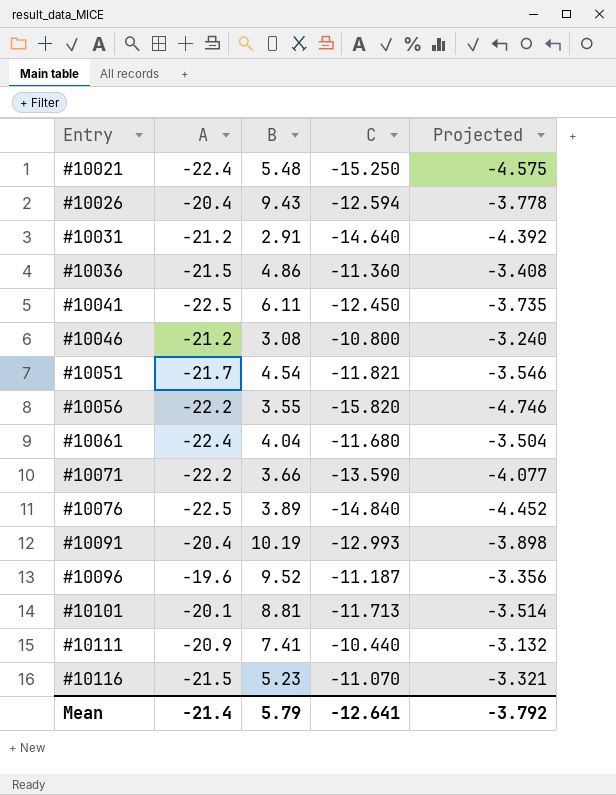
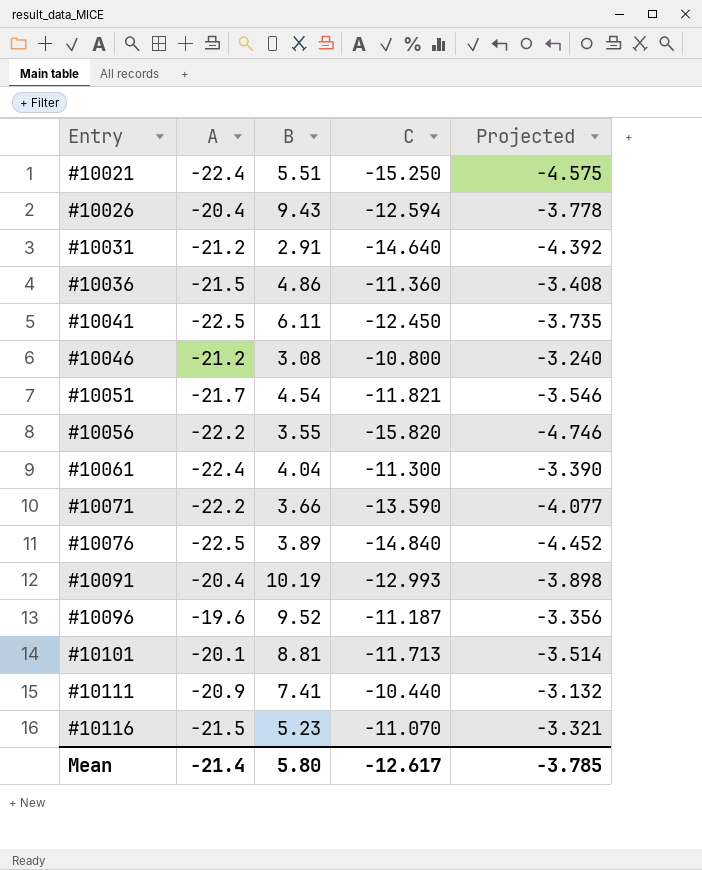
#10021 | B: 5.48 -> 5.51
#10061 | C: -11.680 -> -11.300
#10061 | Projected: -3.504 -> -3.390
Mean | B: 5.79 -> 5.80
Mean | C: -12.641 -> -12.617
Mean | Projected: -3.792 -> -3.785

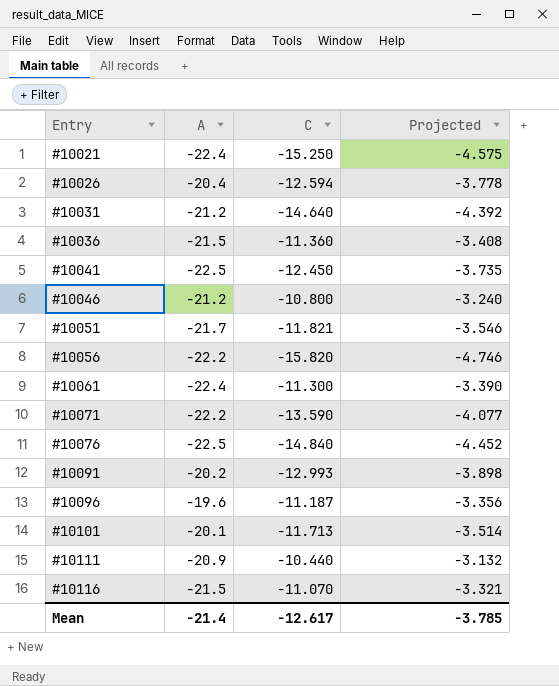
column B | position: 3 -> none
#10091 | A: -20.4 -> -20.2

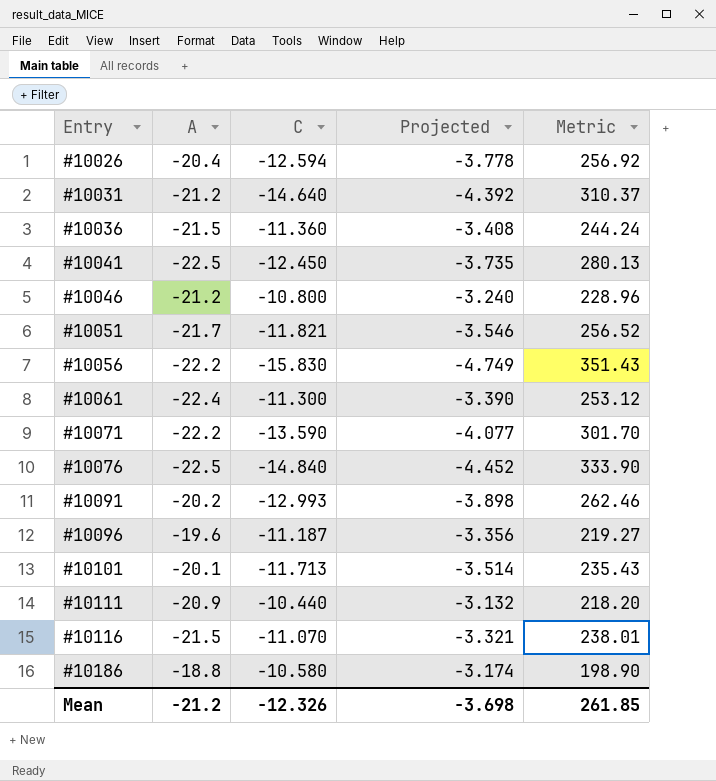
column Metric | formula: none -> [A] * [C]
row #10021: -22.4 | -15.250 | -4.575 -> none
#10056 | C: -15.820 -> -15.830
#10056 | Projected: -4.746 -> -4.749
row #10186: none -> -18.8 | -10.580 | -3.174 | 198.90
Mean | A: -21.4 -> -21.2
Mean | C: -12.617 -> -12.326
Mean | Projected: -3.785 -> -3.698

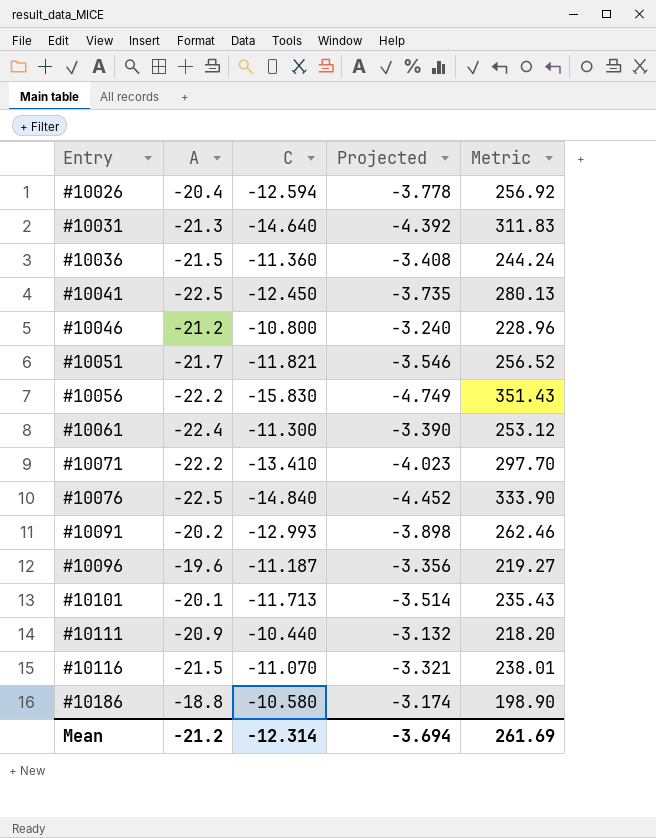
#10031 | A: -21.2 -> -21.3
#10031 | Metric: 310.37 -> 311.83
#10071 | C: -13.590 -> -13.410
#10071 | Projected: -4.077 -> -4.023
#10071 | Metric: 301.70 -> 297.70
Mean | C: -12.326 -> -12.314
Mean | Projected: -3.698 -> -3.694
Mean | Metric: 261.85 -> 261.69

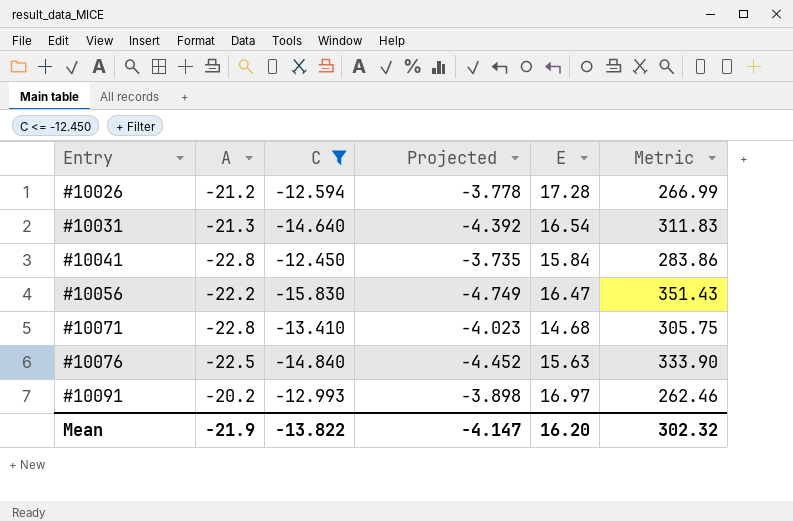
filter: none -> C <= -12.450
column E | position: none -> 5
#10026 | A: -20.4 -> -21.2
#10026 | Metric: 256.92 -> 266.99
#10041 | A: -22.5 -> -22.8
#10041 | Metric: 280.13 -> 283.86
#10071 | A: -22.2 -> -22.8
#10071 | Metric: 297.70 -> 305.75
Mean | A: -21.2 -> -21.9
Mean | C: -12.314 -> -13.822
Mean | Projected: -3.694 -> -4.147
Mean | Metric: 261.69 -> 302.32

